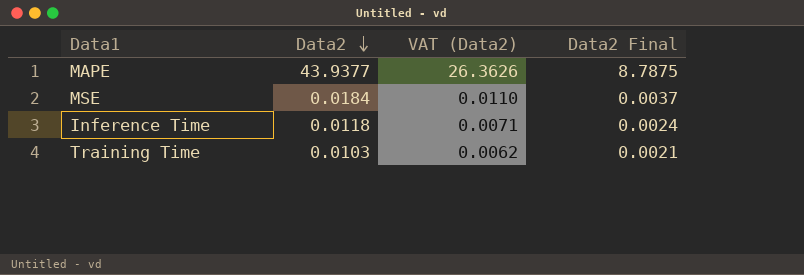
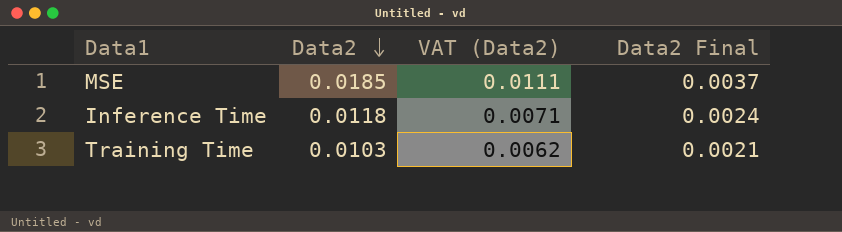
row MAPE: 43.9377 | 26.3626 | 8.7875 -> none
MSE | Data2: 0.0184 -> 0.0185
MSE | VAT (Data2): 0.0110 -> 0.0111

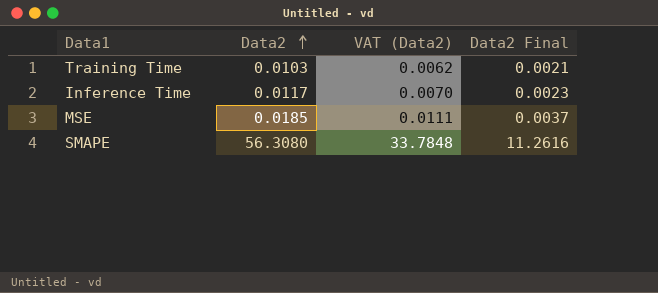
row order: Data2 descending -> Data2 ascending
Inference Time | Data2: 0.0118 -> 0.0117
Inference Time | VAT (Data2): 0.0071 -> 0.0070
Inference Time | Data2 Final: 0.0024 -> 0.0023
row SMAPE: none -> 56.3080 | 33.7848 | 11.2616

